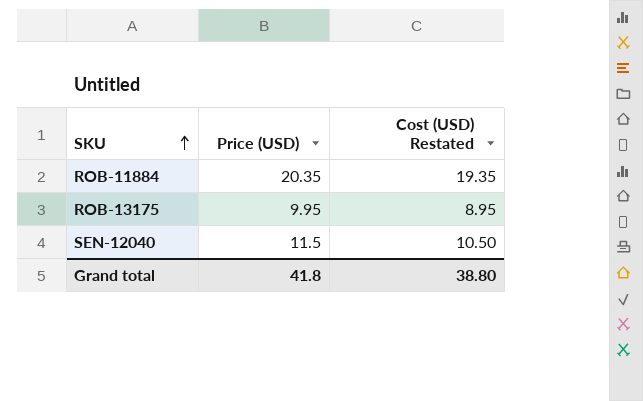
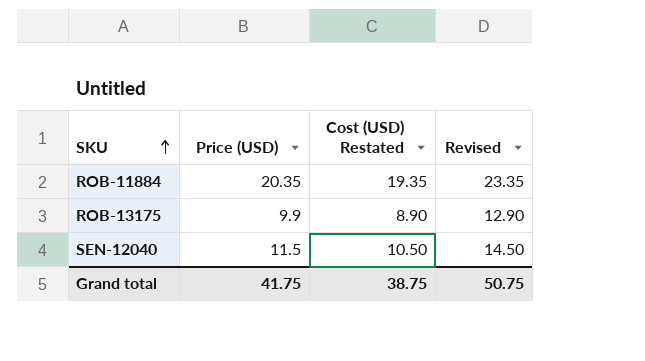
column Revised | formula: none -> [Price (USD)] + 3
ROB-13175 | Price (USD): 9.95 -> 9.9
ROB-13175 | Cost (USD) Restated: 8.95 -> 8.90
Grand total | Price (USD): 41.8 -> 41.75
Grand total | Cost (USD) Restated: 38.80 -> 38.75

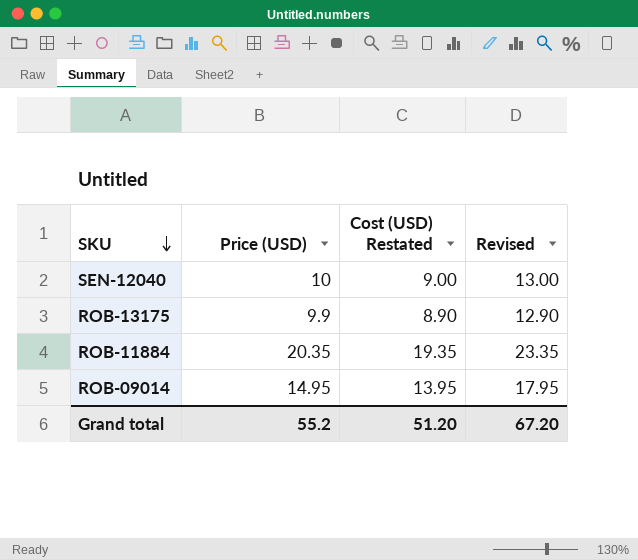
row order: SKU ascending -> SKU descending
SEN-12040 | Price (USD): 11.5 -> 10
SEN-12040 | Cost (USD) Restated: 10.50 -> 9.00
SEN-12040 | Revised: 14.50 -> 13.00
row ROB-09014: none -> 14.95 | 13.95 | 17.95
Grand total | Price (USD): 41.75 -> 55.2
Grand total | Cost (USD) Restated: 38.75 -> 51.20
Grand total | Revised: 50.75 -> 67.20

